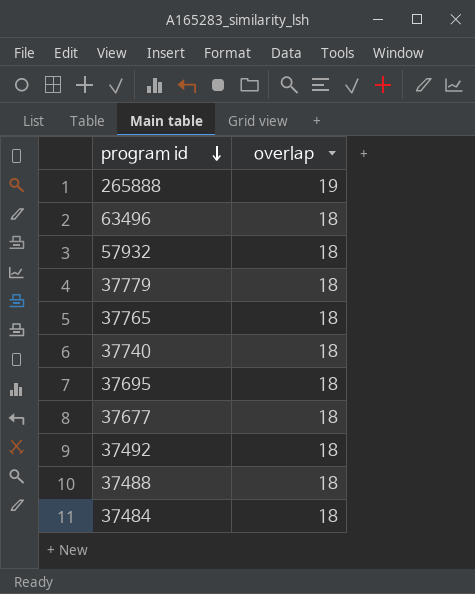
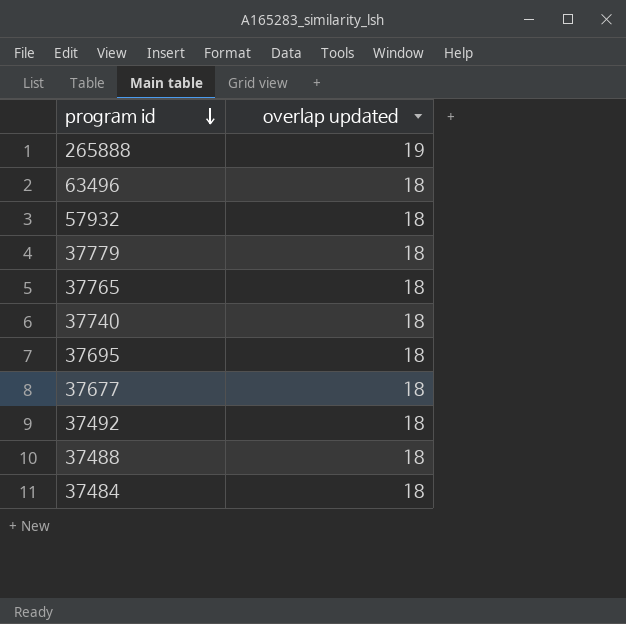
column name: overlap -> overlap updated

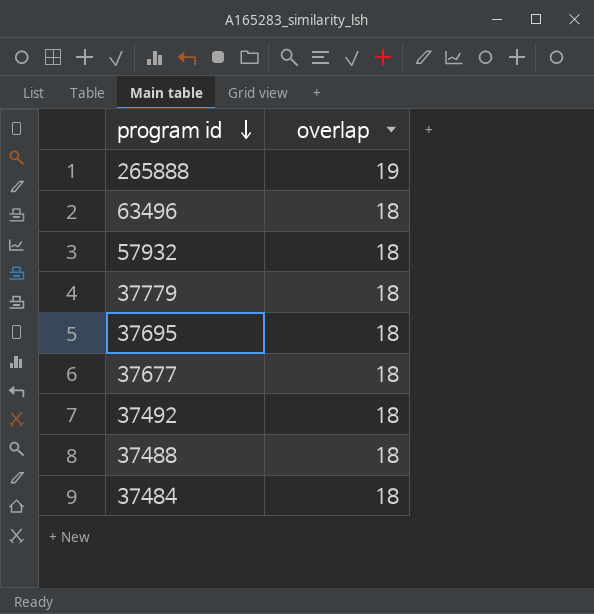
column name: overlap updated -> overlap
row 37765: 18 -> none
row 37740: 18 -> none

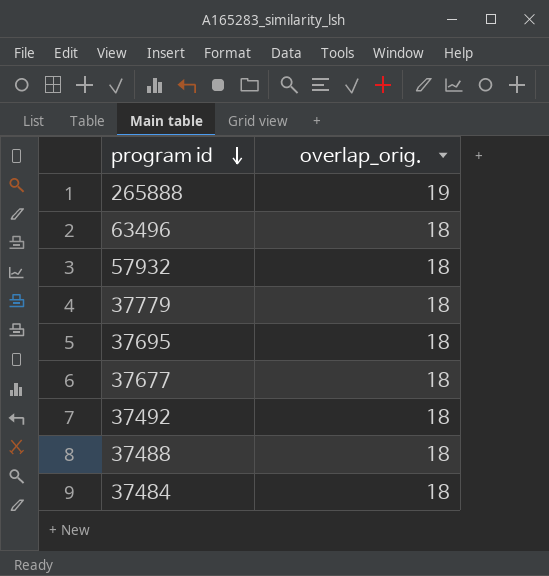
column name: overlap -> overlap_orig.

